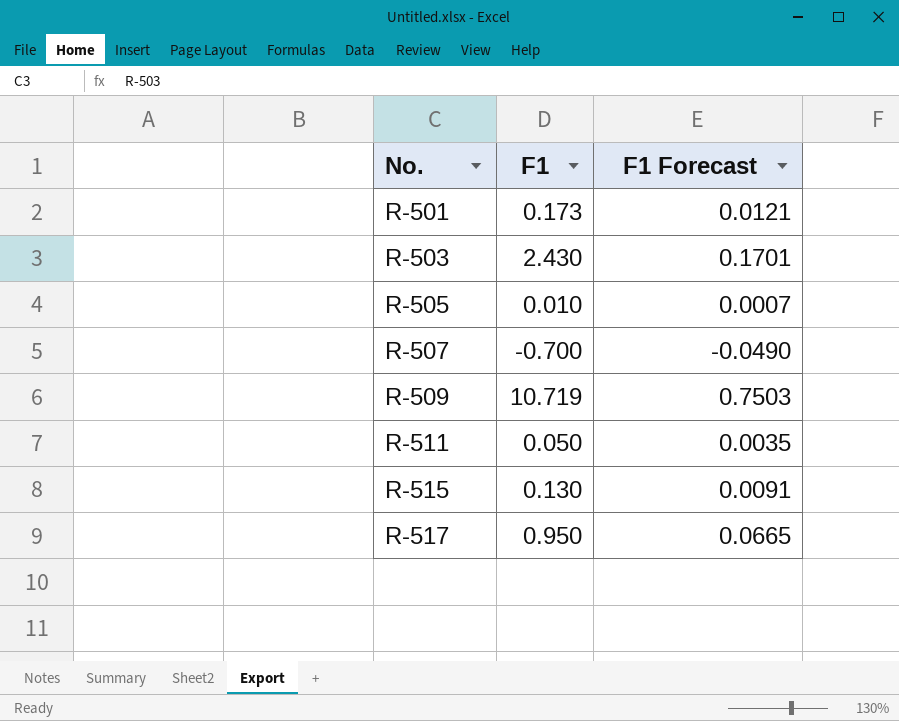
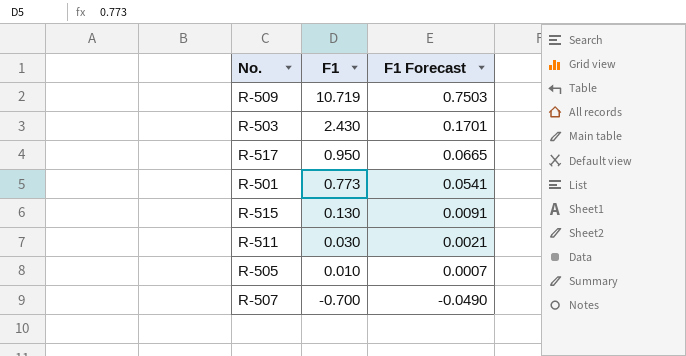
row order: No. ascending -> F1 descending
R-501 | F1: 0.173 -> 0.773
R-501 | F1 Forecast: 0.0121 -> 0.0541
R-511 | F1: 0.050 -> 0.030
R-511 | F1 Forecast: 0.0035 -> 0.0021

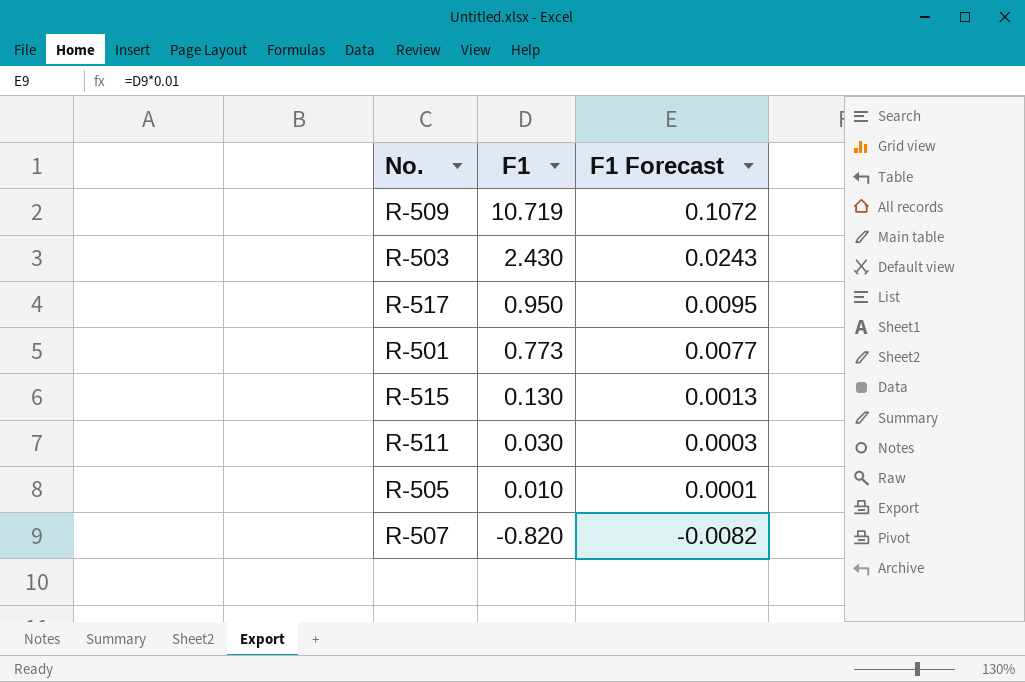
column F1 Forecast | formula: [F1] * 0.07 -> [F1] * 0.01
R-507 | F1: -0.700 -> -0.820

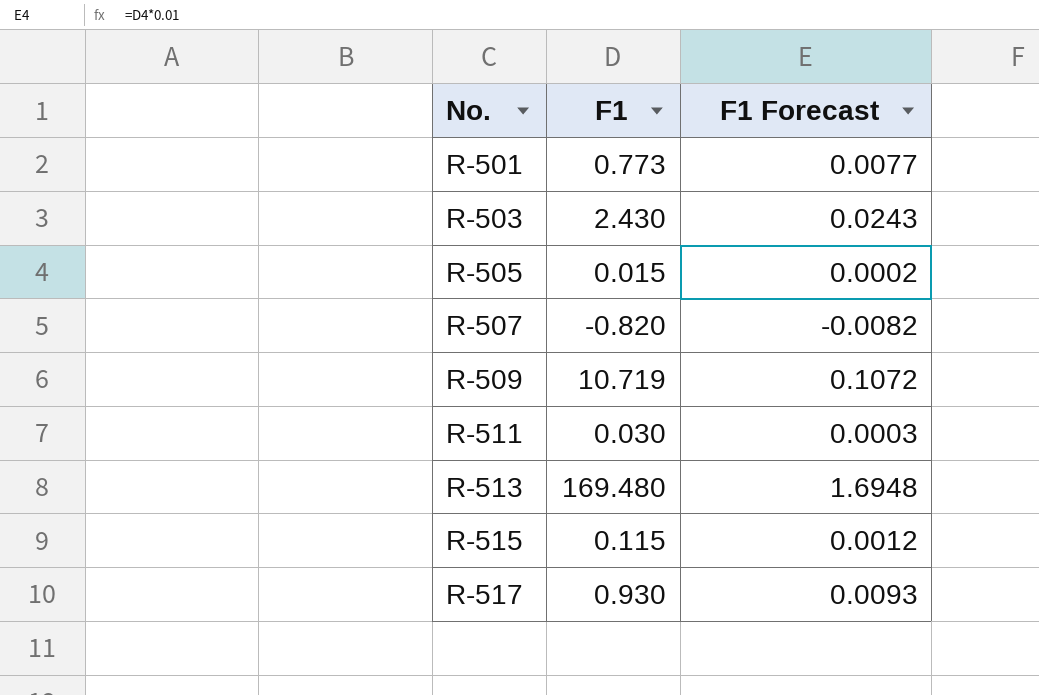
row order: F1 descending -> No. ascending
R-505 | F1: 0.010 -> 0.015
R-505 | F1 Forecast: 0.0001 -> 0.0002
row R-513: none -> 169.480 | 1.6948
R-515 | F1: 0.130 -> 0.115
R-515 | F1 Forecast: 0.0013 -> 0.0012
R-517 | F1: 0.950 -> 0.930
R-517 | F1 Forecast: 0.0095 -> 0.0093

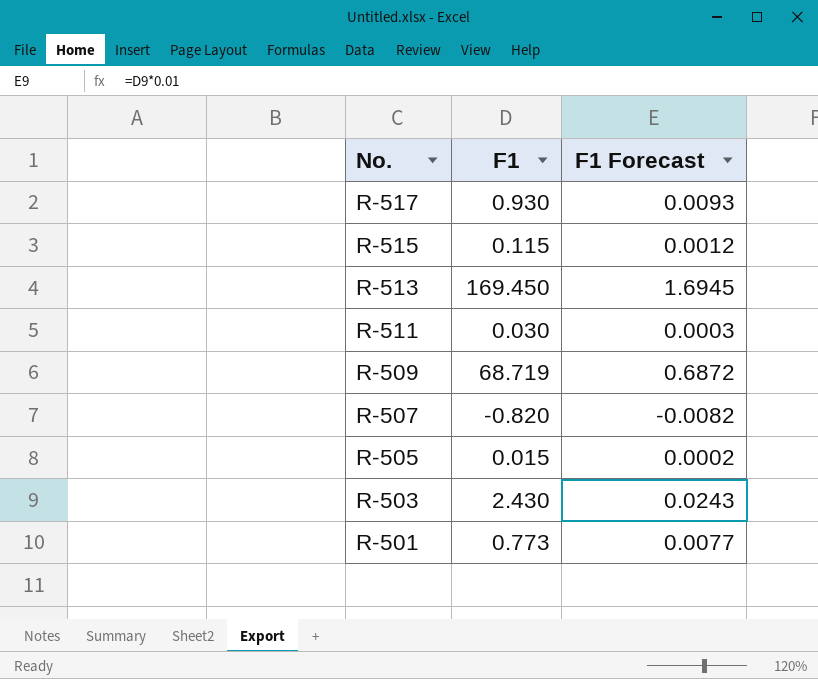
row order: No. ascending -> No. descending
R-513 | F1: 169.480 -> 169.450
R-513 | F1 Forecast: 1.6948 -> 1.6945
R-509 | F1: 10.719 -> 68.719
R-509 | F1 Forecast: 0.1072 -> 0.6872

